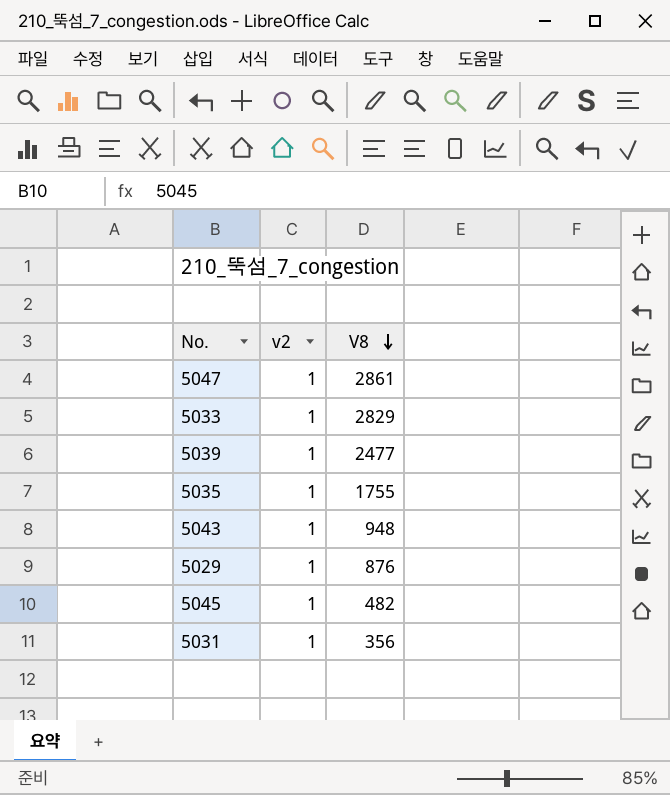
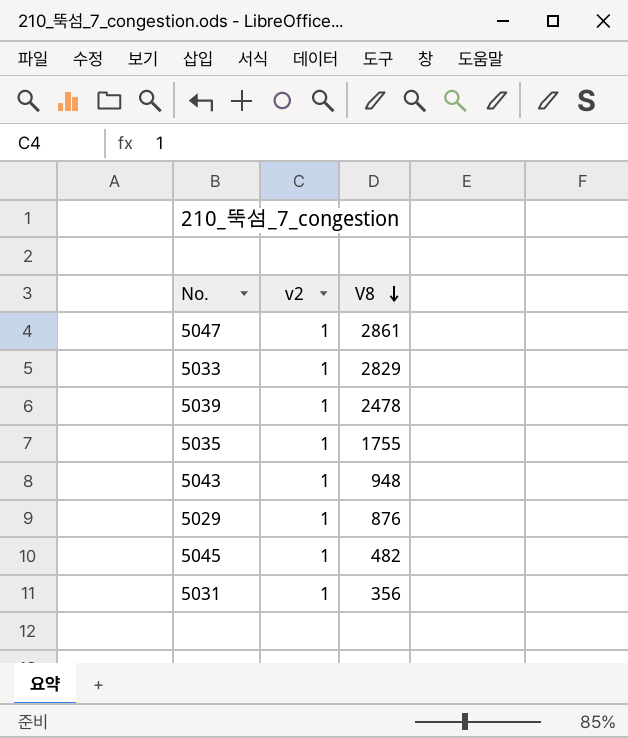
5039 | V8: 2477 -> 2478

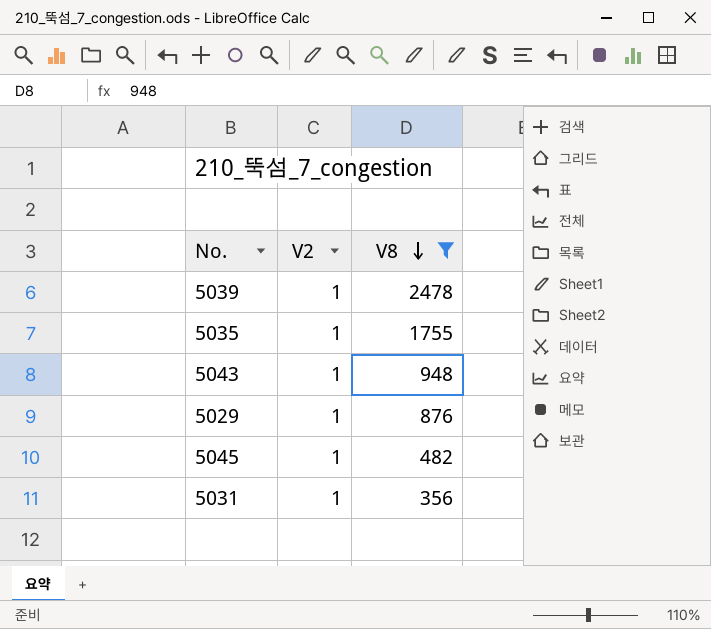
filter: none -> V8 <= 2478
column name: v2 -> V2

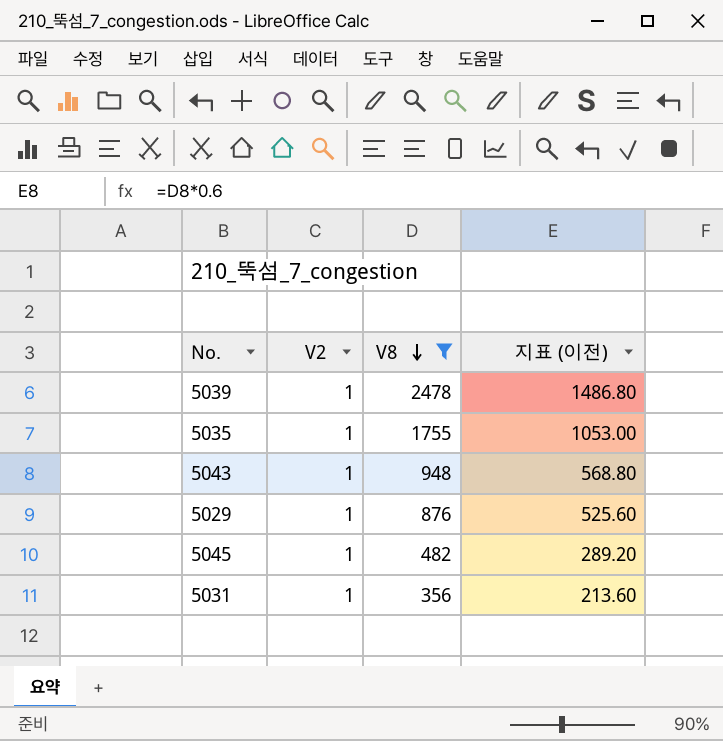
column 지표 (이전) | formula: none -> [V8] * 0.6

